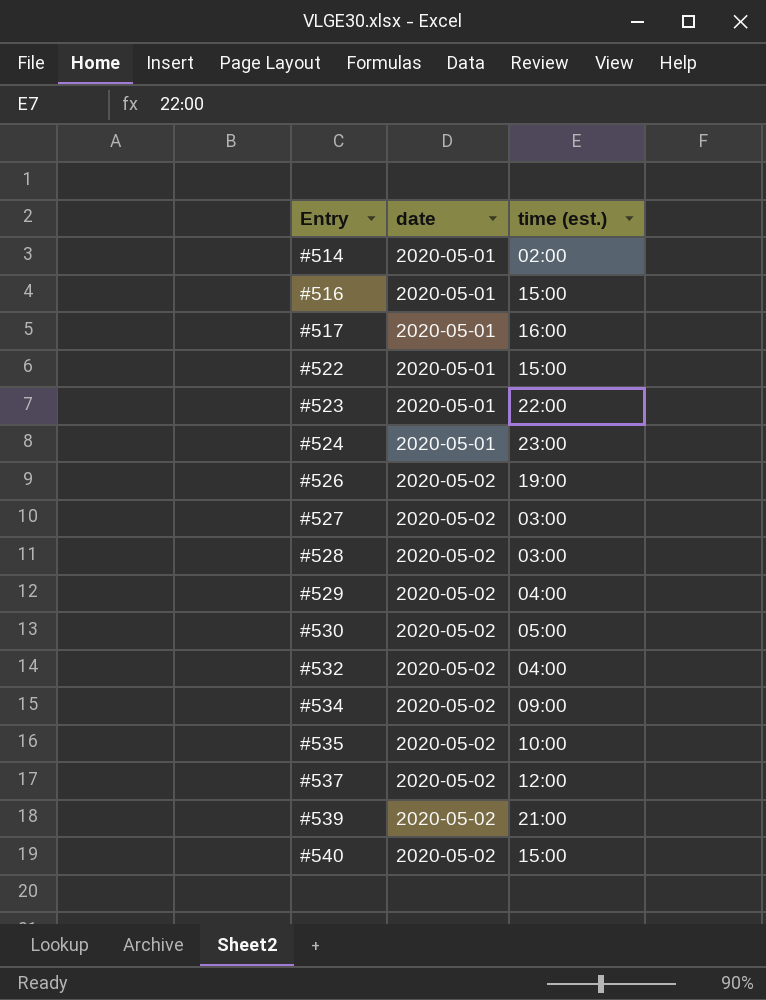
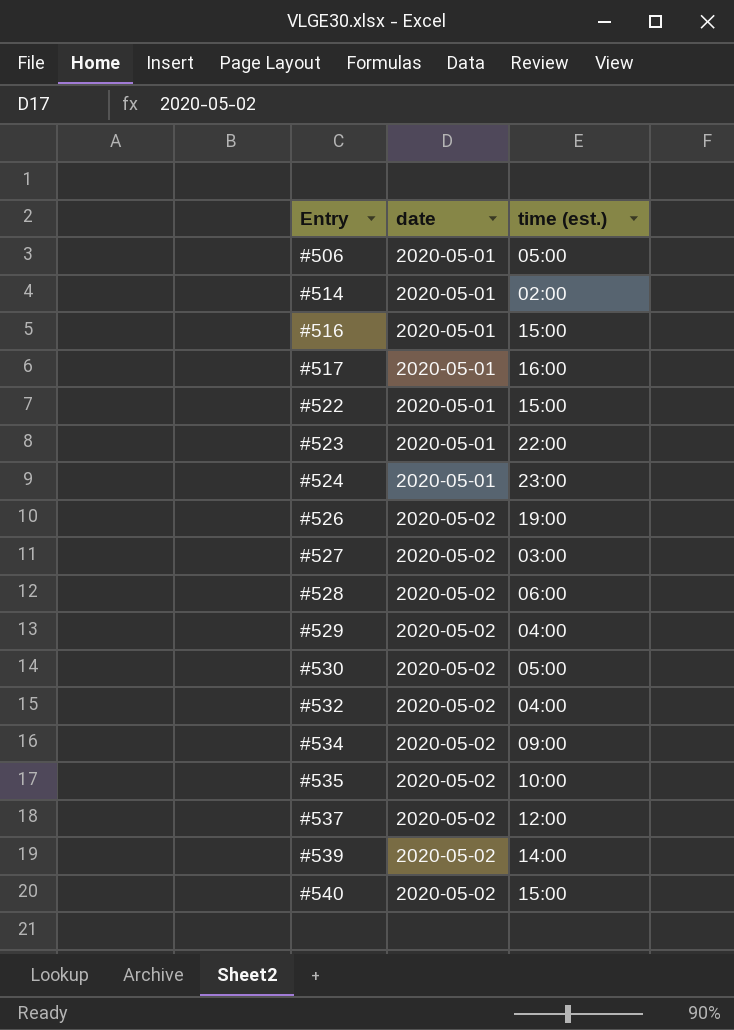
row #506: none -> 2020-05-01 | 05:00
#528 | time (est.): 03:00 -> 06:00
#539 | time (est.): 21:00 -> 14:00

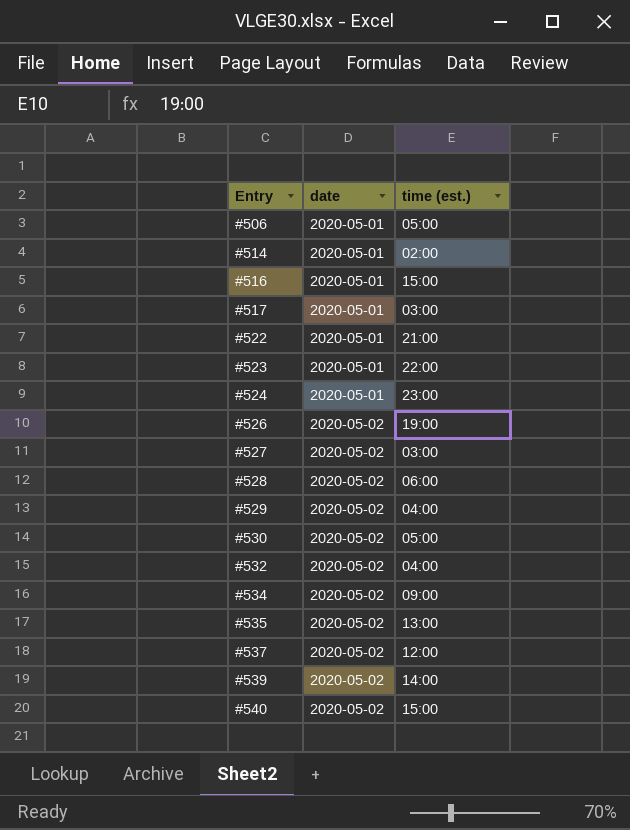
#517 | time (est.): 16:00 -> 03:00
#522 | time (est.): 15:00 -> 21:00
#535 | time (est.): 10:00 -> 13:00

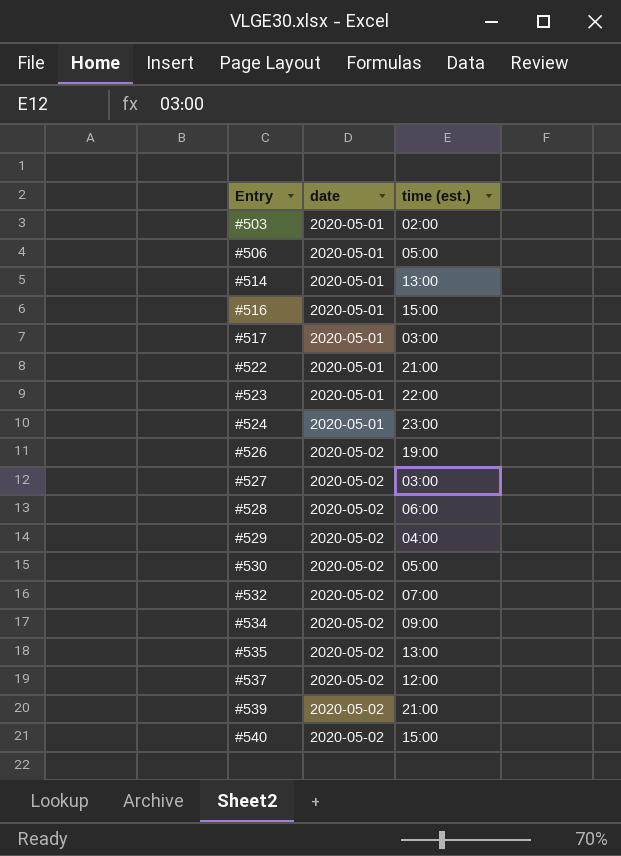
row #503: none -> 2020-05-01 | 02:00
#514 | time (est.): 02:00 -> 13:00
#532 | time (est.): 04:00 -> 07:00
#539 | time (est.): 14:00 -> 21:00

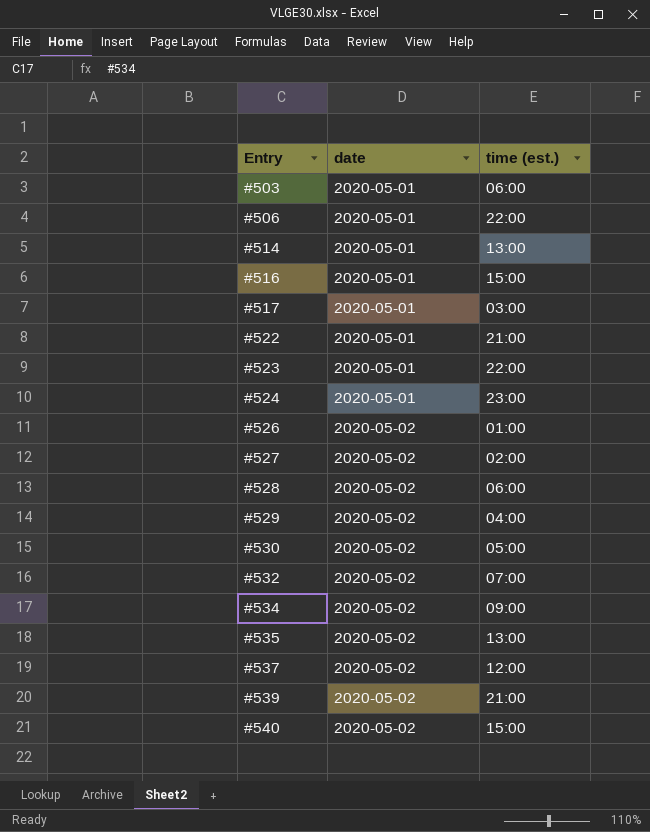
#503 | time (est.): 02:00 -> 06:00
#506 | time (est.): 05:00 -> 22:00
#526 | time (est.): 19:00 -> 01:00
#527 | time (est.): 03:00 -> 02:00

